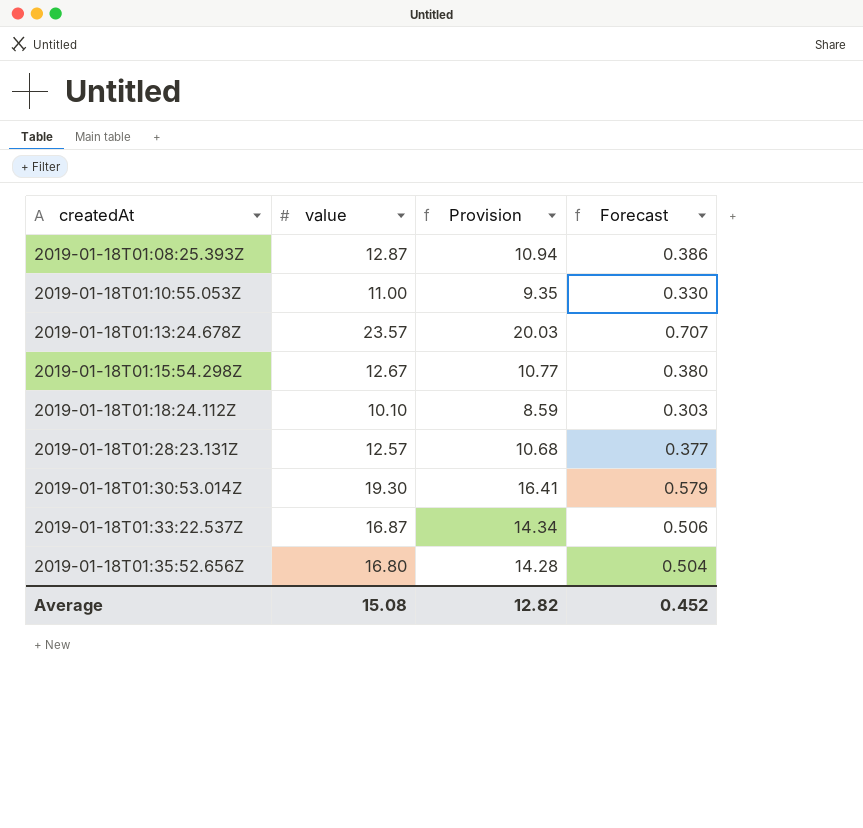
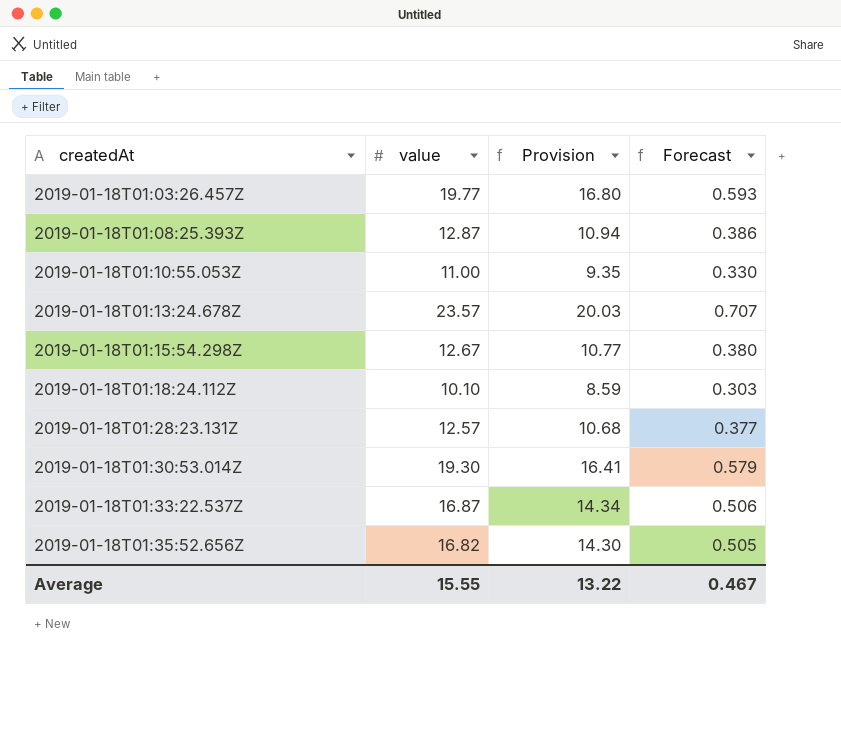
row 2019-01-18T01:03:26.457Z: none -> 19.77 | 16.80 | 0.593
2019-01-18T01:35:52.656Z | value: 16.80 -> 16.82
2019-01-18T01:35:52.656Z | Provision: 14.28 -> 14.30
2019-01-18T01:35:52.656Z | Forecast: 0.504 -> 0.505
Average | value: 15.08 -> 15.55
Average | Provision: 12.82 -> 13.22
Average | Forecast: 0.452 -> 0.467

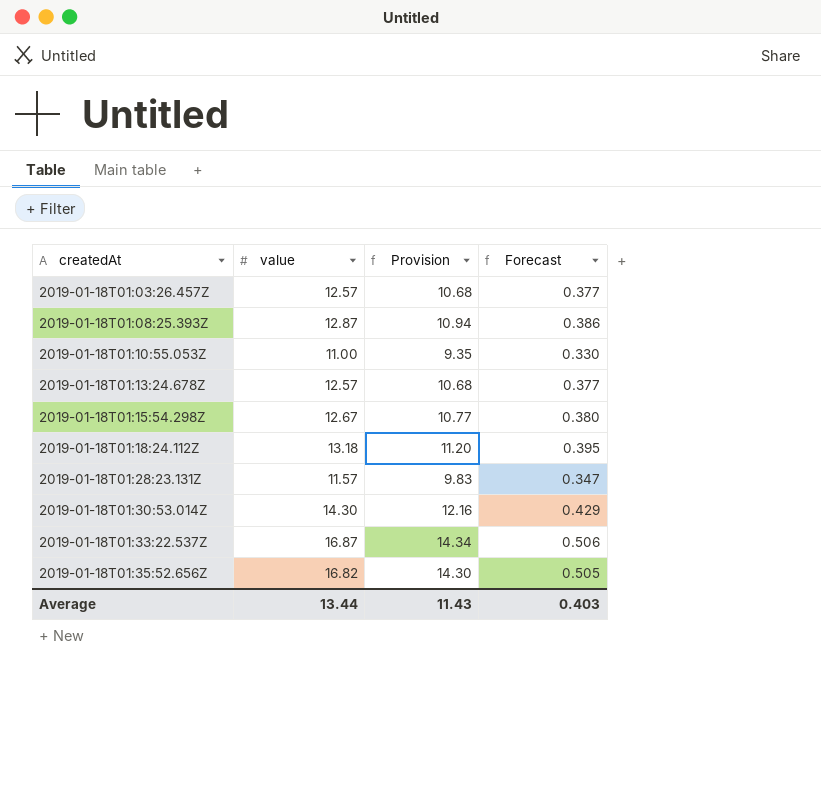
2019-01-18T01:03:26.457Z | value: 19.77 -> 12.57
2019-01-18T01:03:26.457Z | Provision: 16.80 -> 10.68
2019-01-18T01:03:26.457Z | Forecast: 0.593 -> 0.377
2019-01-18T01:13:24.678Z | value: 23.57 -> 12.57
2019-01-18T01:13:24.678Z | Provision: 20.03 -> 10.68
2019-01-18T01:13:24.678Z | Forecast: 0.707 -> 0.377
2019-01-18T01:18:24.112Z | value: 10.10 -> 13.18
2019-01-18T01:18:24.112Z | Provision: 8.59 -> 11.20
2019-01-18T01:18:24.112Z | Forecast: 0.303 -> 0.395
2019-01-18T01:28:23.131Z | value: 12.57 -> 11.57
2019-01-18T01:28:23.131Z | Provision: 10.68 -> 9.83
2019-01-18T01:28:23.131Z | Forecast: 0.377 -> 0.347
2019-01-18T01:30:53.014Z | value: 19.30 -> 14.30
2019-01-18T01:30:53.014Z | Provision: 16.41 -> 12.16
2019-01-18T01:30:53.014Z | Forecast: 0.579 -> 0.429
Average | value: 15.55 -> 13.44
Average | Provision: 13.22 -> 11.43
Average | Forecast: 0.467 -> 0.403

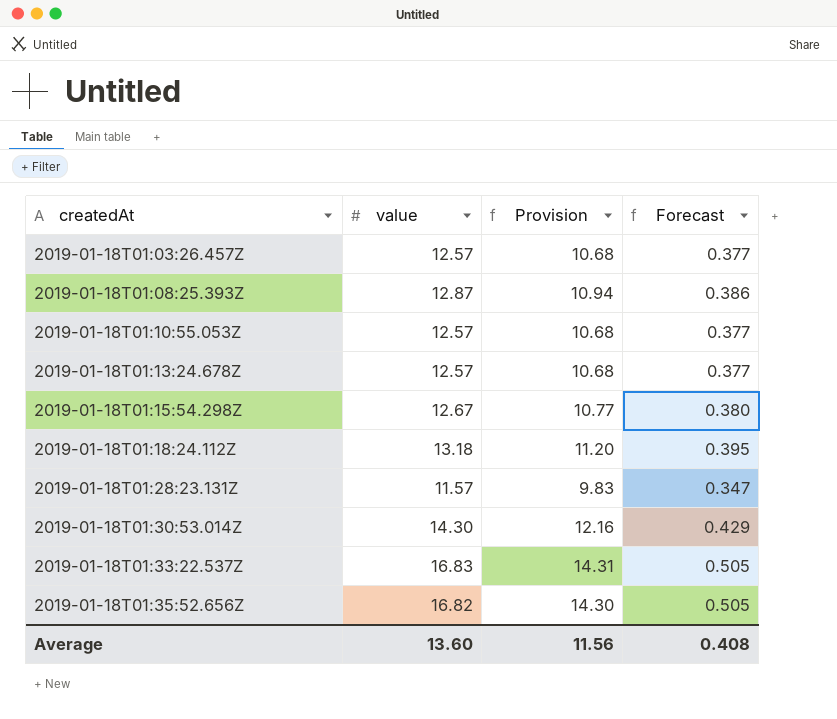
2019-01-18T01:10:55.053Z | value: 11.00 -> 12.57
2019-01-18T01:10:55.053Z | Provision: 9.35 -> 10.68
2019-01-18T01:10:55.053Z | Forecast: 0.330 -> 0.377
2019-01-18T01:33:22.537Z | value: 16.87 -> 16.83
2019-01-18T01:33:22.537Z | Provision: 14.34 -> 14.31
2019-01-18T01:33:22.537Z | Forecast: 0.506 -> 0.505
Average | value: 13.44 -> 13.60
Average | Provision: 11.43 -> 11.56
Average | Forecast: 0.403 -> 0.408

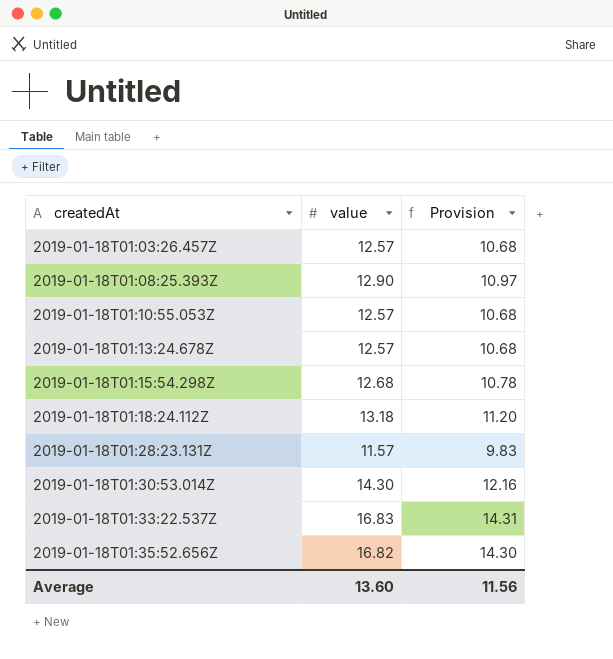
column Forecast | formula: [value] * 0.03 -> none
2019-01-18T01:08:25.393Z | value: 12.87 -> 12.90
2019-01-18T01:08:25.393Z | Provision: 10.94 -> 10.97
2019-01-18T01:15:54.298Z | value: 12.67 -> 12.68
2019-01-18T01:15:54.298Z | Provision: 10.77 -> 10.78

